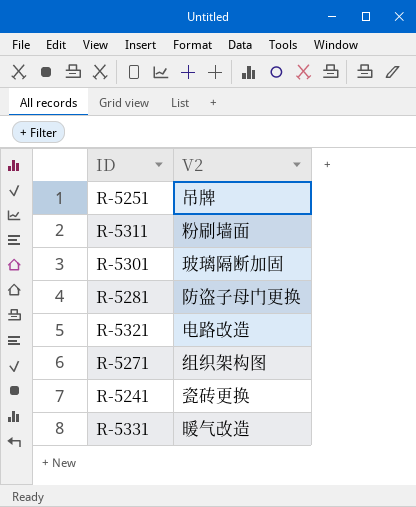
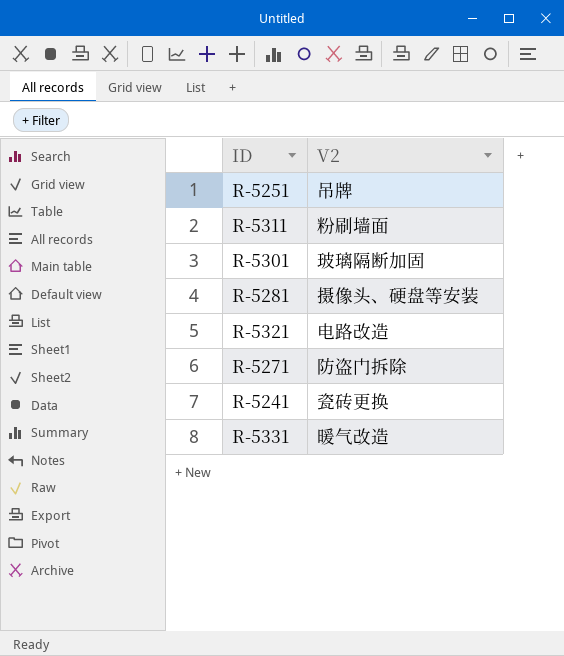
R-5281 | V2: 防盗子母门更换 -> 摄像头、硬盘等安装
R-5271 | V2: 组织架构图 -> 防盗门拆除

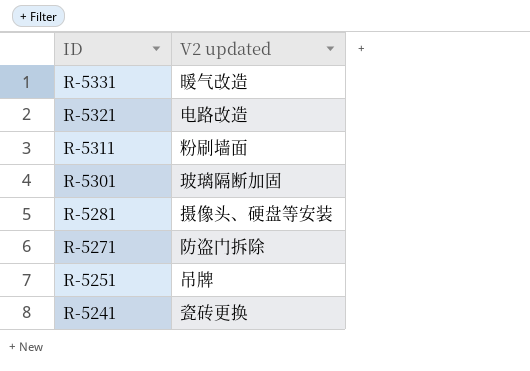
row order: none -> ID descending
column name: V2 -> V2 updated

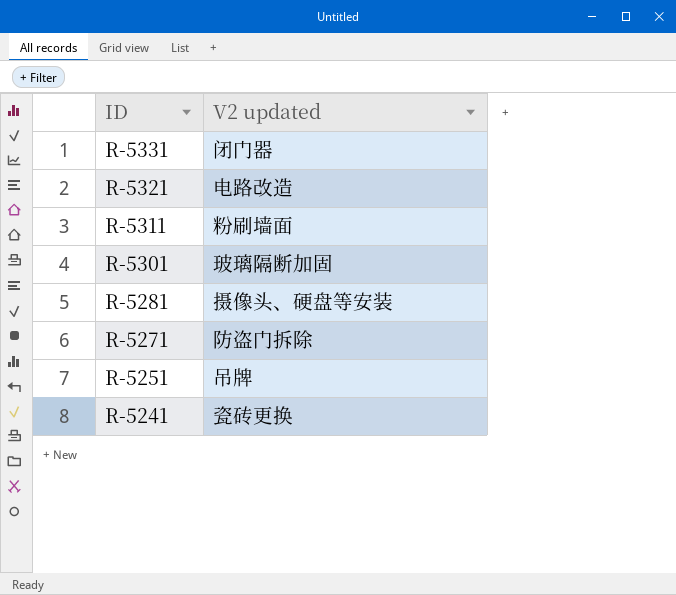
R-5331 | V2 updated: 暖气改造 -> 闭门器

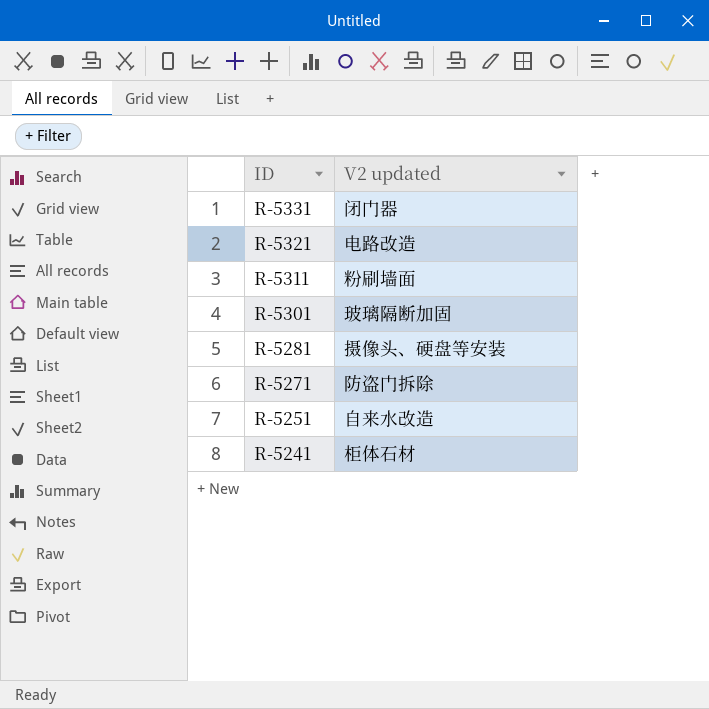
R-5251 | V2 updated: 吊牌 -> 自来水改造
R-5241 | V2 updated: 瓷砖更换 -> 柜体石材

